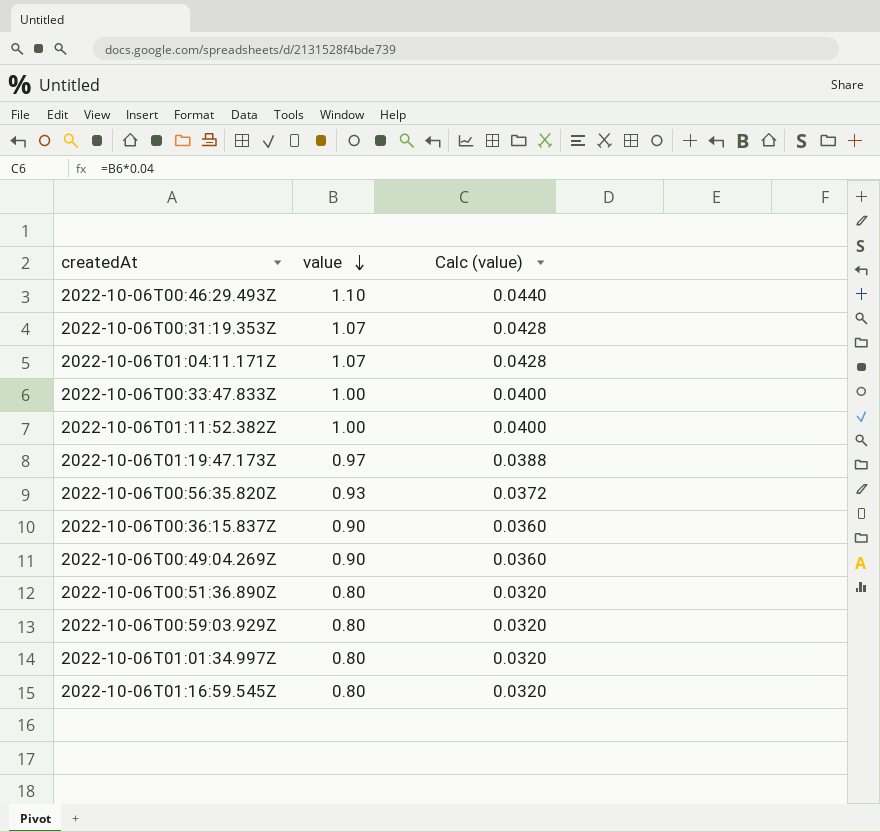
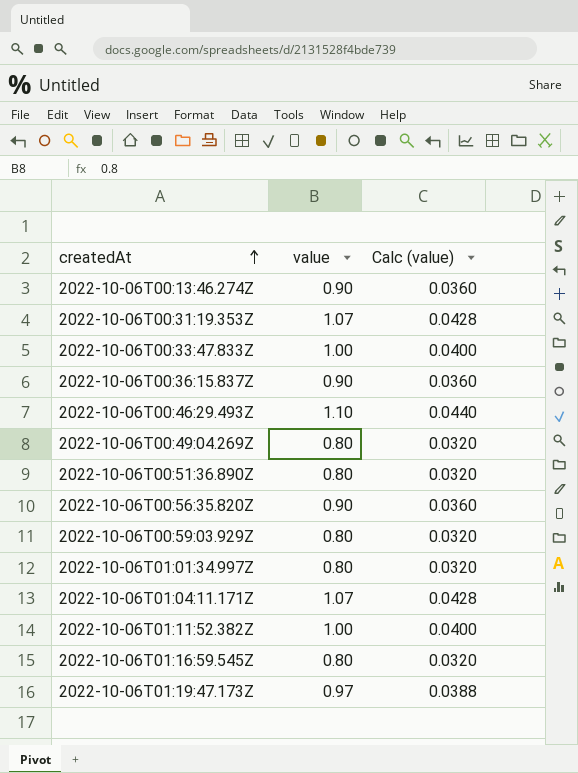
row order: value descending -> createdAt ascending
row 2022-10-06T00:13:46.274Z: none -> 0.90 | 0.0360
2022-10-06T00:49:04.269Z | value: 0.90 -> 0.80
2022-10-06T00:49:04.269Z | Calc (value): 0.0360 -> 0.0320
2022-10-06T00:56:35.820Z | value: 0.93 -> 0.90
2022-10-06T00:56:35.820Z | Calc (value): 0.0372 -> 0.0360

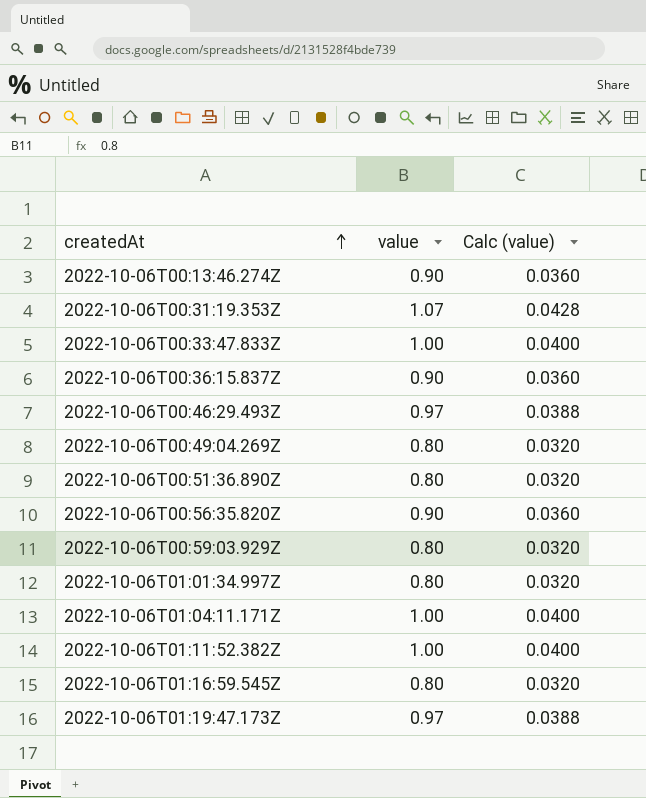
2022-10-06T00:46:29.493Z | value: 1.10 -> 0.97
2022-10-06T00:46:29.493Z | Calc (value): 0.0440 -> 0.0388
2022-10-06T01:04:11.171Z | value: 1.07 -> 1.00
2022-10-06T01:04:11.171Z | Calc (value): 0.0428 -> 0.0400

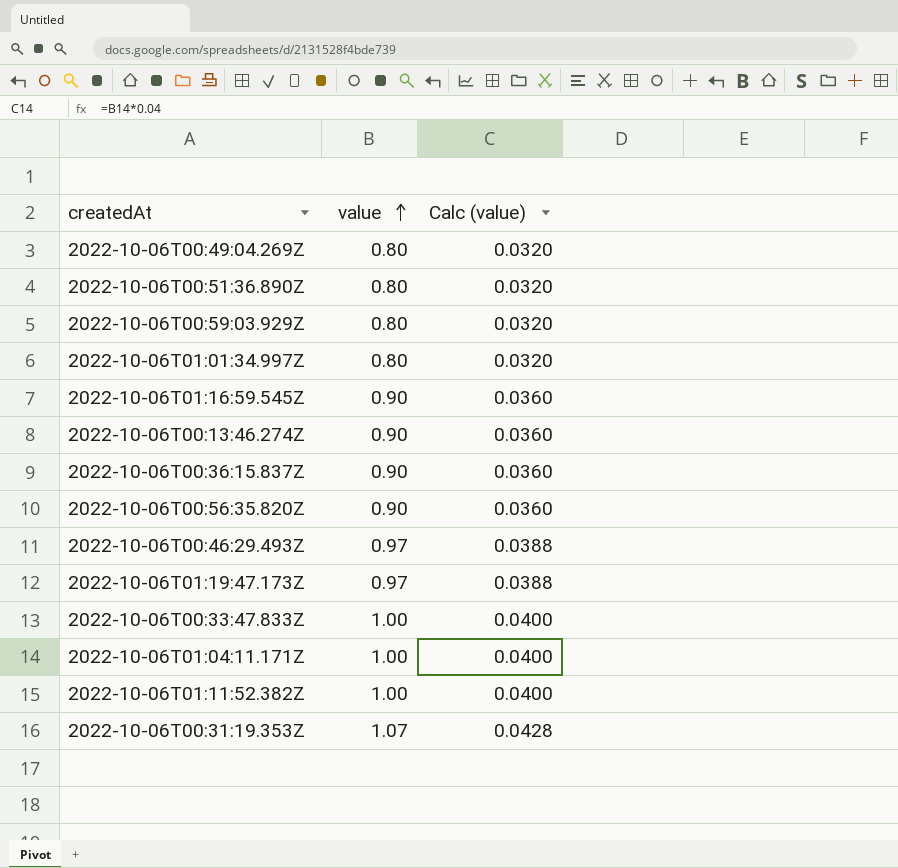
row order: createdAt ascending -> value ascending
2022-10-06T01:16:59.545Z | value: 0.80 -> 0.90
2022-10-06T01:16:59.545Z | Calc (value): 0.0320 -> 0.0360

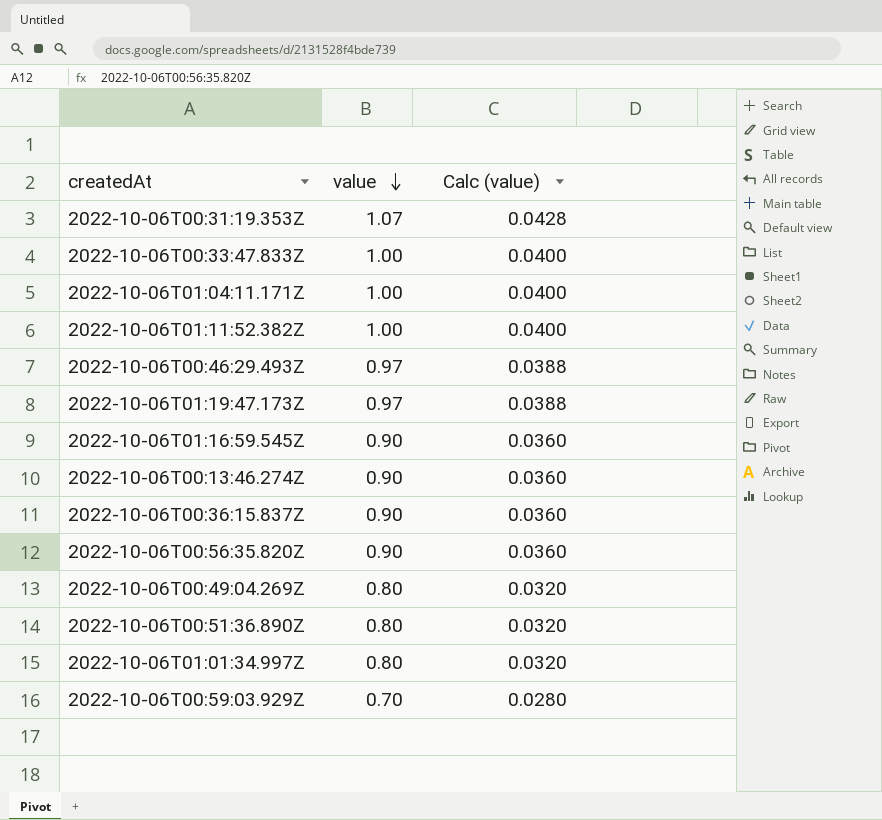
row order: value ascending -> value descending
2022-10-06T00:59:03.929Z | value: 0.80 -> 0.70
2022-10-06T00:59:03.929Z | Calc (value): 0.0320 -> 0.0280

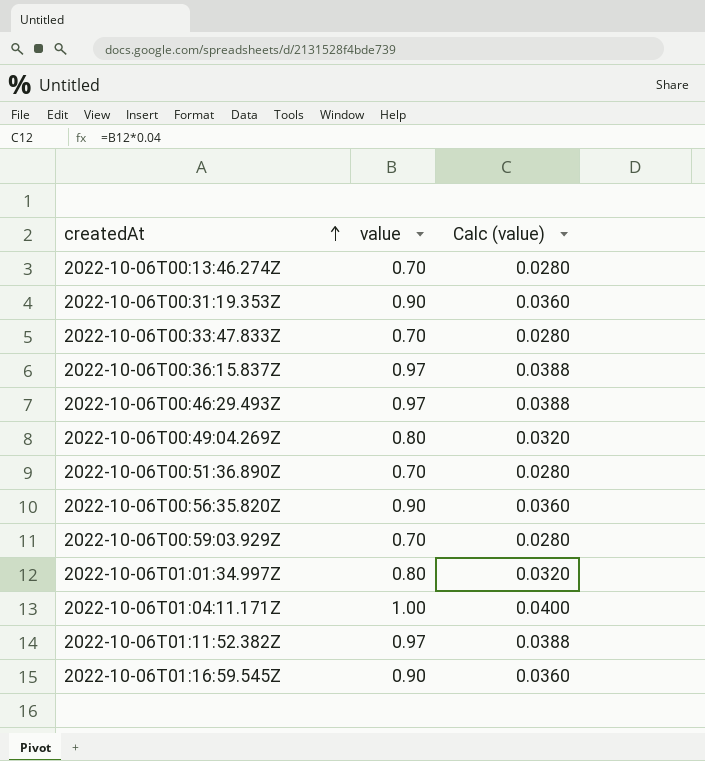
row order: value descending -> createdAt ascending
row 2022-10-06T01:19:47.173Z: 0.97 | 0.0388 -> none
2022-10-06T00:13:46.274Z | value: 0.90 -> 0.70
2022-10-06T00:13:46.274Z | Calc (value): 0.0360 -> 0.0280
2022-10-06T00:31:19.353Z | value: 1.07 -> 0.90
2022-10-06T00:31:19.353Z | Calc (value): 0.0428 -> 0.0360
2022-10-06T00:33:47.833Z | value: 1.00 -> 0.70
2022-10-06T00:33:47.833Z | Calc (value): 0.0400 -> 0.0280
2022-10-06T00:36:15.837Z | value: 0.90 -> 0.97
2022-10-06T00:36:15.837Z | Calc (value): 0.0360 -> 0.0388
2022-10-06T00:51:36.890Z | value: 0.80 -> 0.70
2022-10-06T00:51:36.890Z | Calc (value): 0.0320 -> 0.0280
2022-10-06T01:11:52.382Z | value: 1.00 -> 0.97
2022-10-06T01:11:52.382Z | Calc (value): 0.0400 -> 0.0388

